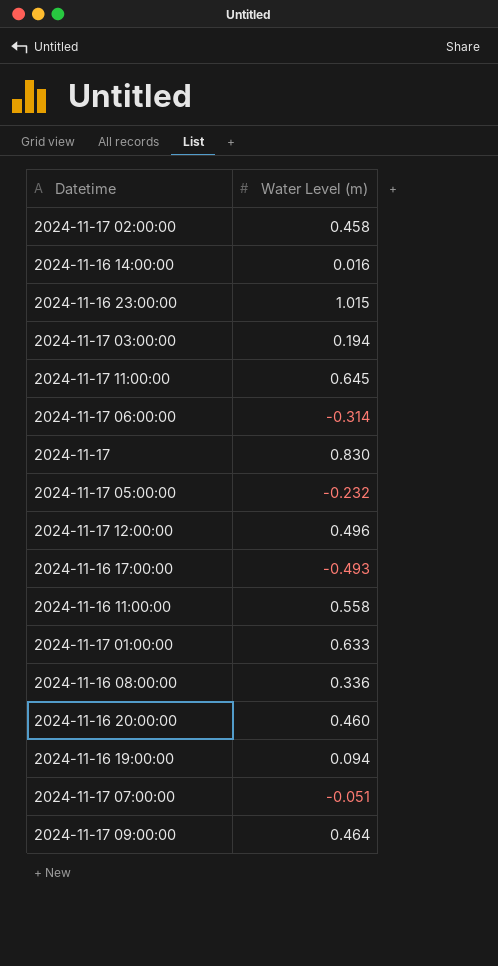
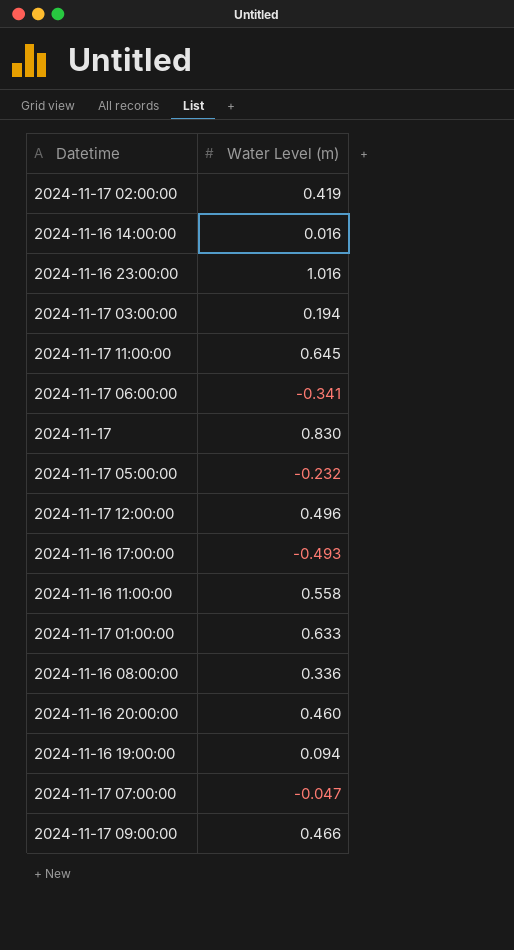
2024-11-17 02:00:00 | Water Level (m): 0.458 -> 0.419
2024-11-16 23:00:00 | Water Level (m): 1.015 -> 1.016
2024-11-17 06:00:00 | Water Level (m): -0.314 -> -0.341
2024-11-17 07:00:00 | Water Level (m): -0.051 -> -0.047
2024-11-17 09:00:00 | Water Level (m): 0.464 -> 0.466

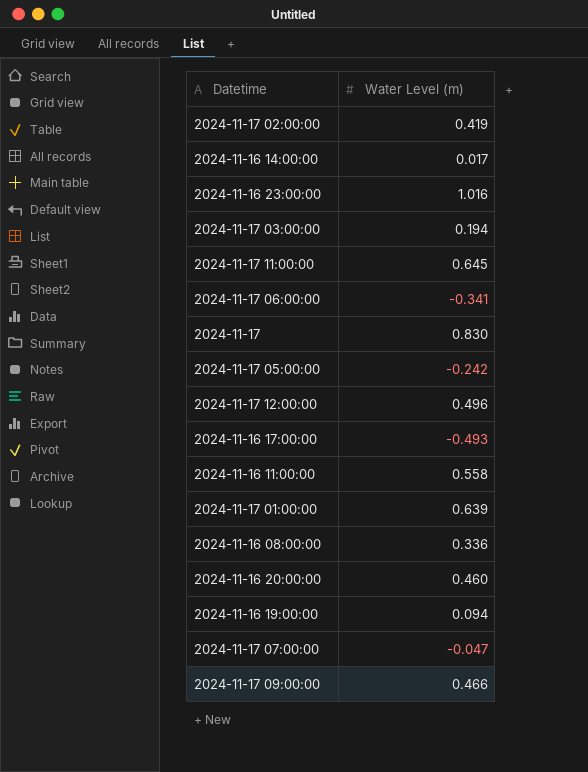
2024-11-16 14:00:00 | Water Level (m): 0.016 -> 0.017
2024-11-17 05:00:00 | Water Level (m): -0.232 -> -0.242
2024-11-17 01:00:00 | Water Level (m): 0.633 -> 0.639

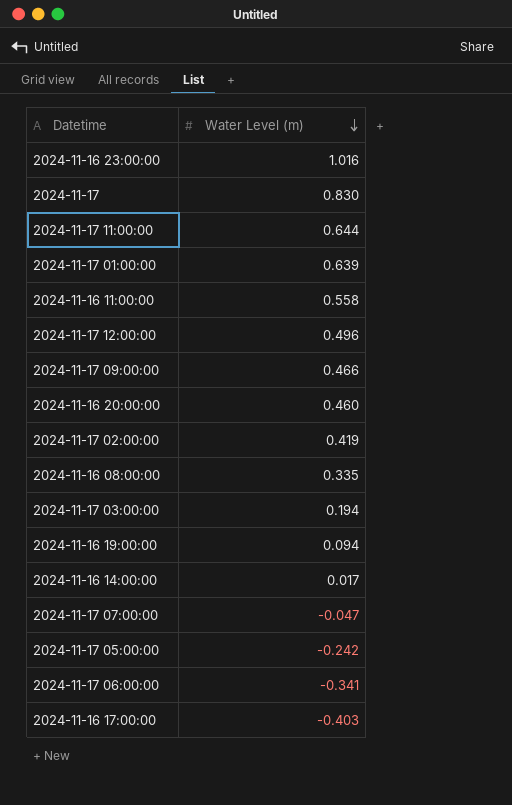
row order: none -> Water Level (m) descending
2024-11-17 11:00:00 | Water Level (m): 0.645 -> 0.644
2024-11-16 08:00:00 | Water Level (m): 0.336 -> 0.335
2024-11-16 17:00:00 | Water Level (m): -0.493 -> -0.403

